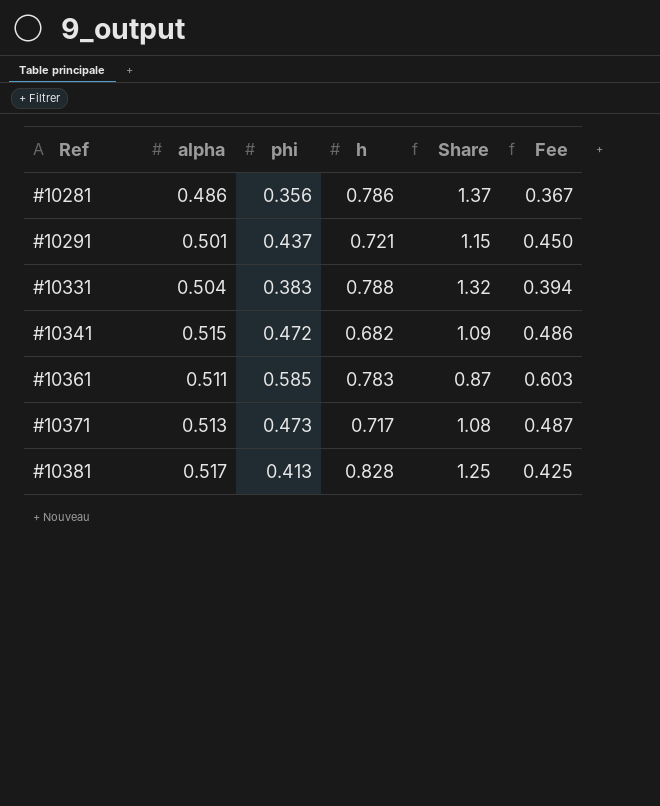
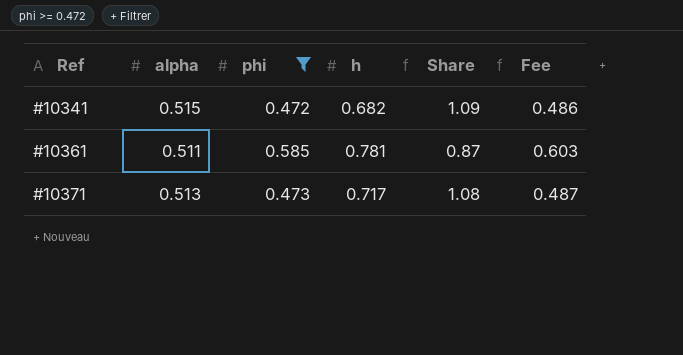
filter: none -> phi >= 0.472
#10361 | h: 0.783 -> 0.781

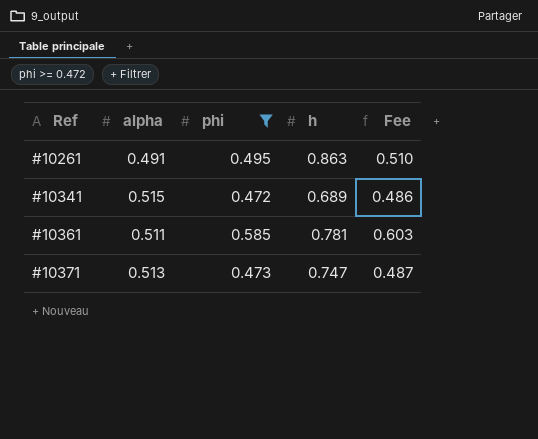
column Share | formula: [alpha] / [phi] -> none
row #10261: none -> 0.491 | 0.495 | 0.863 | 0.510
#10341 | h: 0.682 -> 0.689
#10371 | h: 0.717 -> 0.747

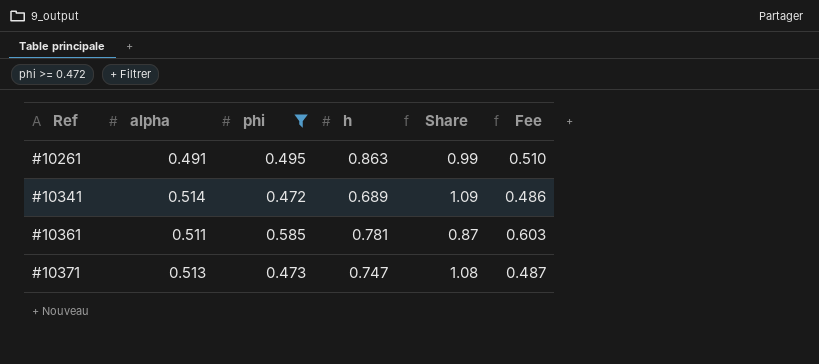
column Share | formula: none -> [alpha] / [phi]
#10341 | alpha: 0.515 -> 0.514

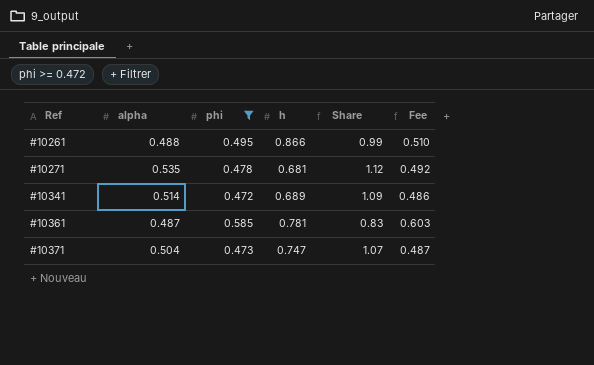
#10261 | alpha: 0.491 -> 0.488
#10261 | h: 0.863 -> 0.866
row #10271: none -> 0.535 | 0.478 | 0.681 | 1.12 | 0.492
#10361 | alpha: 0.511 -> 0.487
#10361 | Share: 0.87 -> 0.83
#10371 | alpha: 0.513 -> 0.504
#10371 | Share: 1.08 -> 1.07

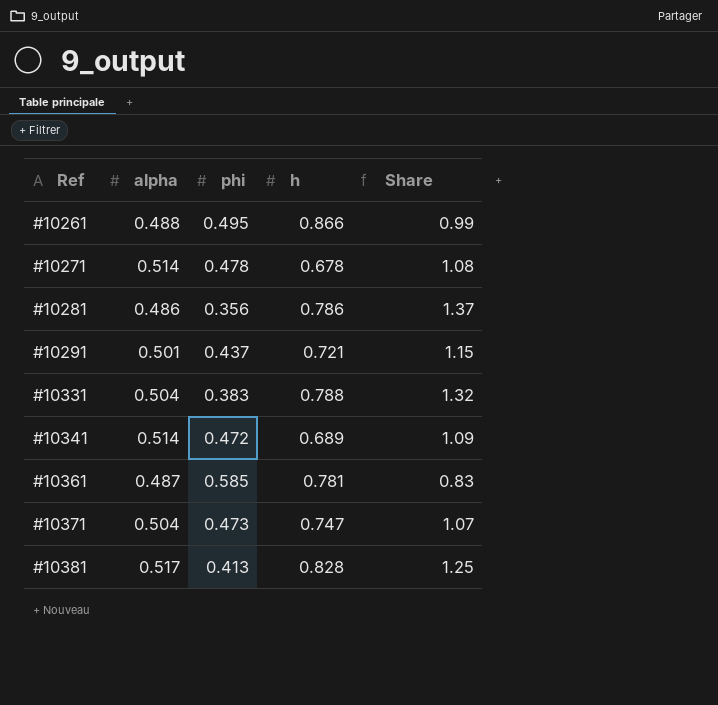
filter: phi >= 0.472 -> none
column Fee | formula: [phi] * 1.03 -> none
#10271 | alpha: 0.535 -> 0.514
#10271 | h: 0.681 -> 0.678
#10271 | Share: 1.12 -> 1.08

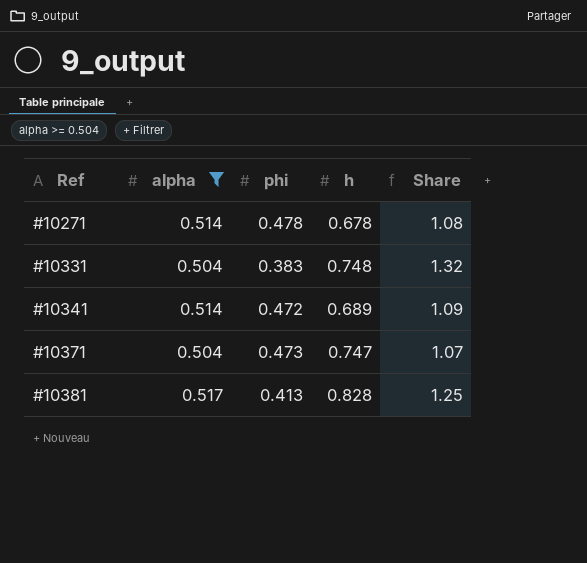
filter: none -> alpha >= 0.504
#10331 | h: 0.788 -> 0.748

